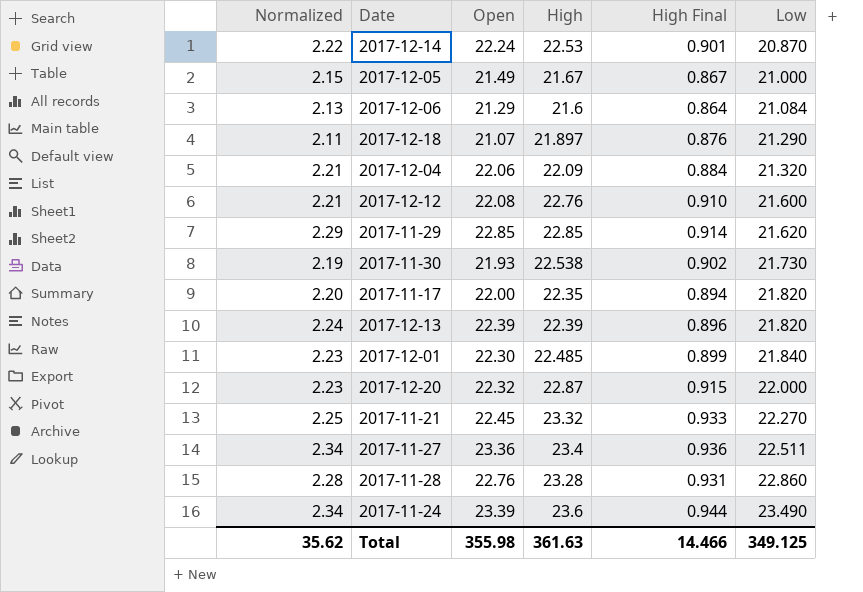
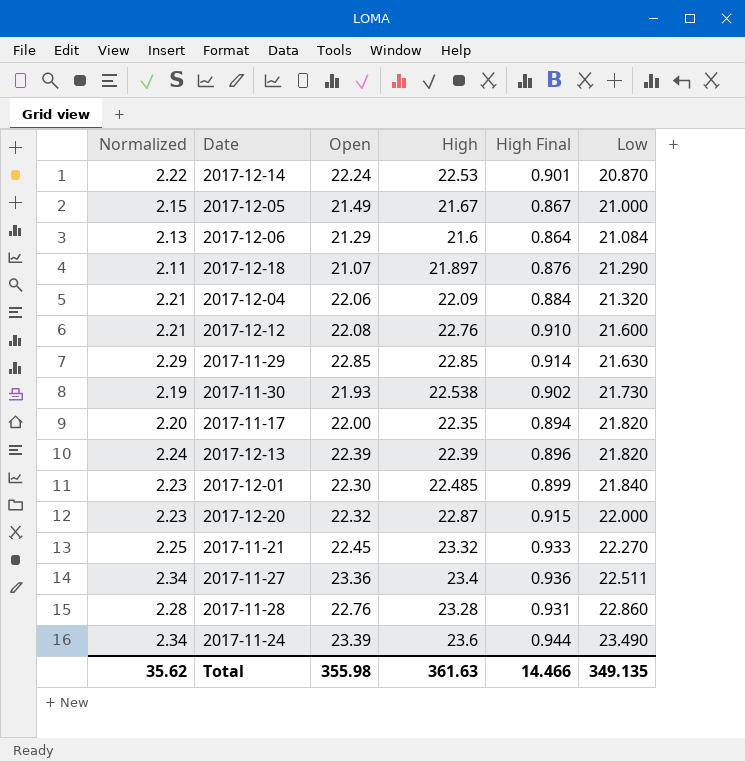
2017-11-29 | Low: 21.620 -> 21.630
Total | Low: 349.125 -> 349.135

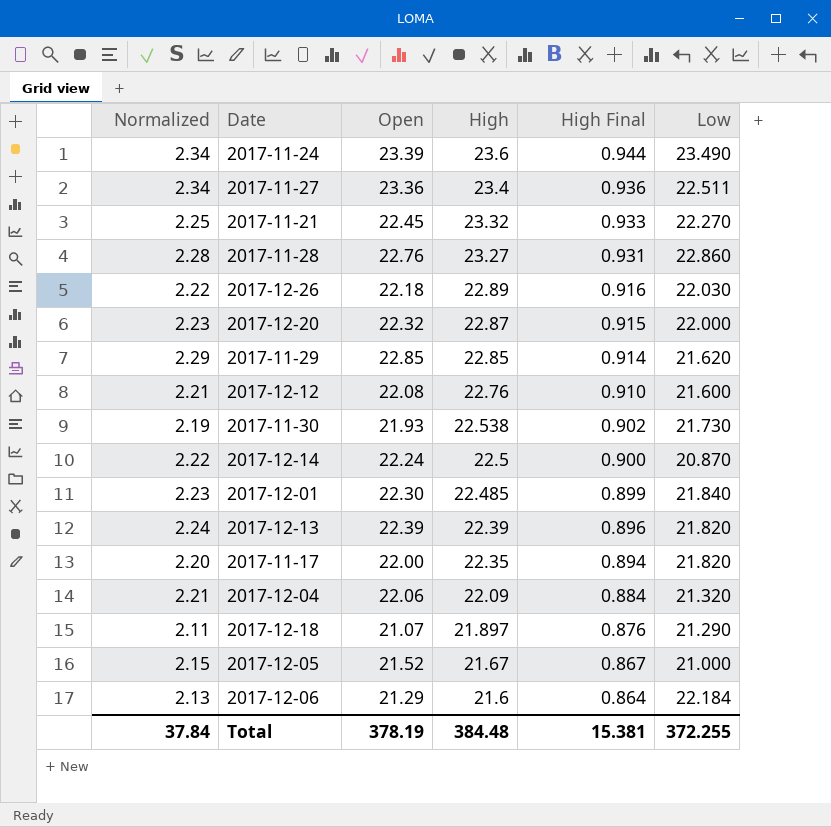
row order: Low ascending -> High descending
2017-11-28 | High: 23.28 -> 23.27
row 2017-12-26: none -> 2.22 | 22.18 | 22.89 | 0.916 | 22.030
2017-11-29 | Low: 21.630 -> 21.620
2017-12-14 | High: 22.53 -> 22.5
2017-12-14 | High Final: 0.901 -> 0.900
2017-12-05 | Open: 21.49 -> 21.52
2017-12-06 | Low: 21.084 -> 22.184
Total | Normalized: 35.62 -> 37.84
Total | Open: 355.98 -> 378.19
Total | High: 361.63 -> 384.48
Total | High Final: 14.466 -> 15.381
Total | Low: 349.135 -> 372.255

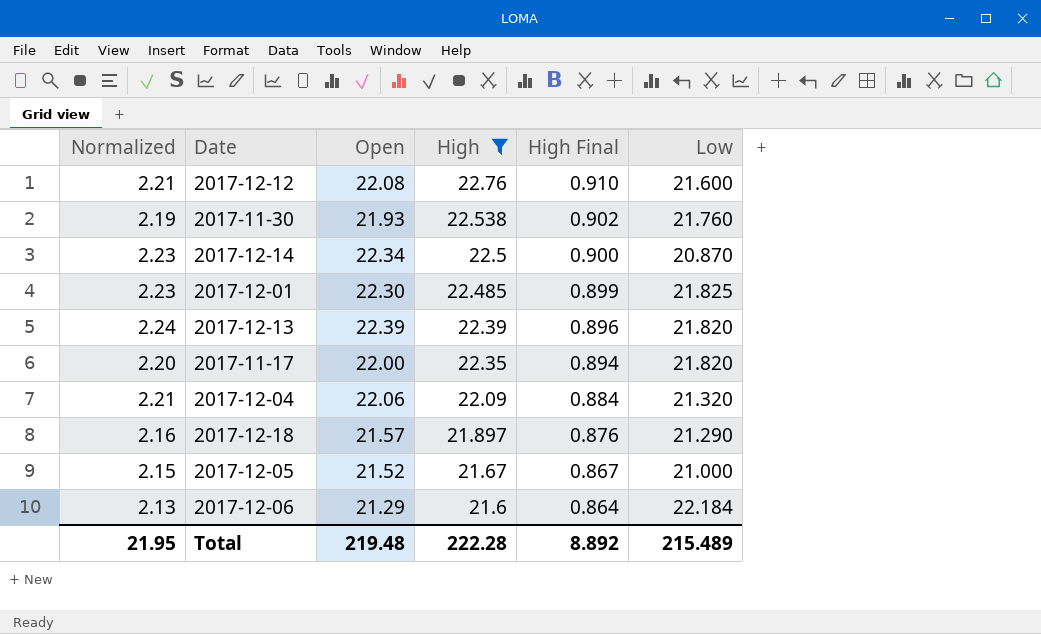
filter: none -> High <= 22.76
2017-11-30 | Low: 21.730 -> 21.760
2017-12-14 | Normalized: 2.22 -> 2.23
2017-12-14 | Open: 22.24 -> 22.34
2017-12-01 | Low: 21.840 -> 21.825
2017-12-18 | Normalized: 2.11 -> 2.16
2017-12-18 | Open: 21.07 -> 21.57
Total | Normalized: 37.84 -> 21.95
Total | Open: 378.19 -> 219.48
Total | High: 384.48 -> 222.28
Total | High Final: 15.381 -> 8.892
Total | Low: 372.255 -> 215.489

